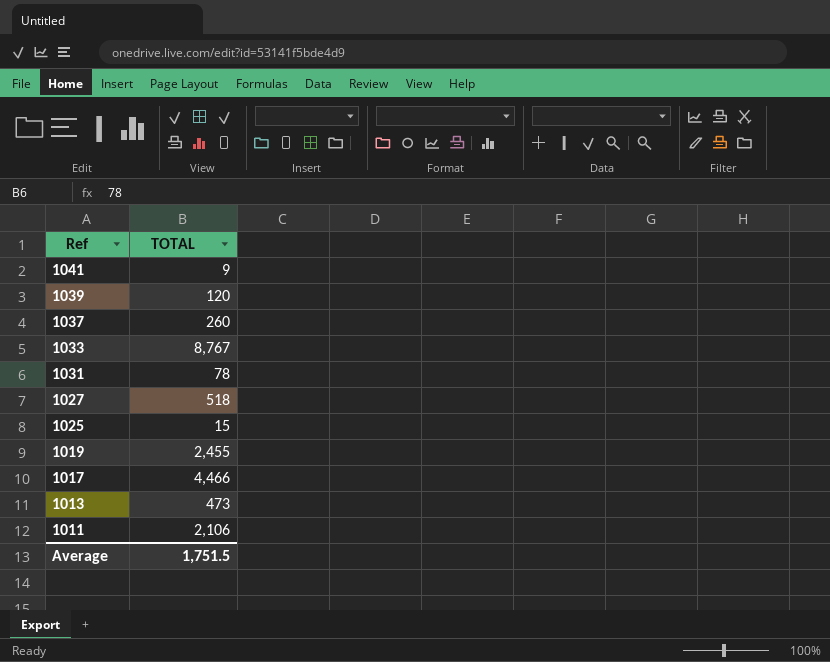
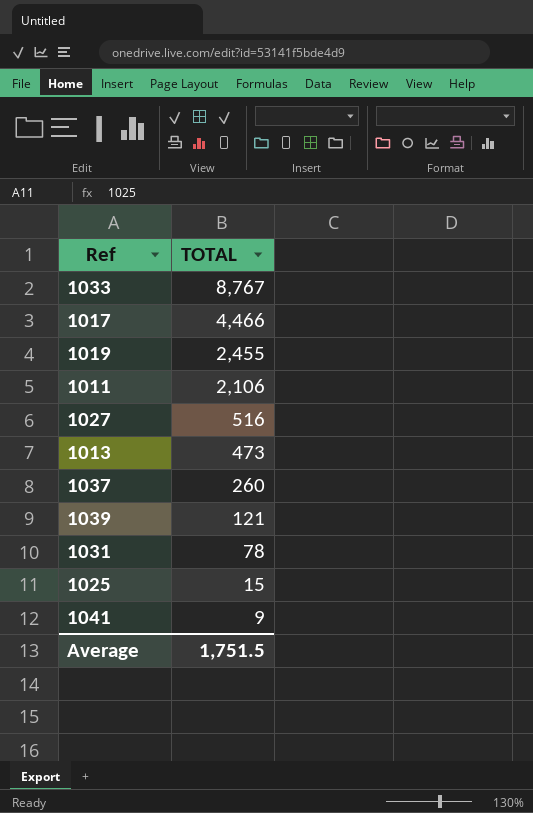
row order: Ref descending -> TOTAL descending
1027 | TOTAL: 518 -> 516
1039 | TOTAL: 120 -> 121

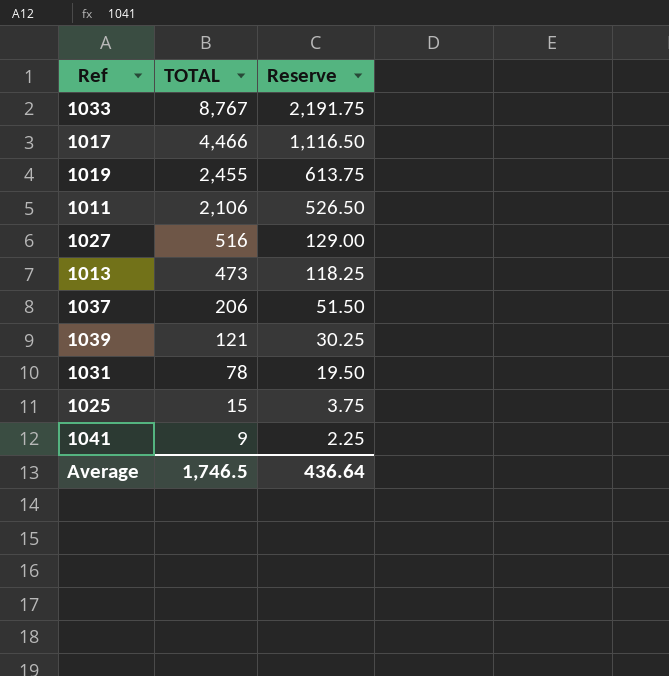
column Reserve | formula: none -> [TOTAL] * 0.25
1037 | TOTAL: 260 -> 206
Average | TOTAL: 1,751.5 -> 1,746.5

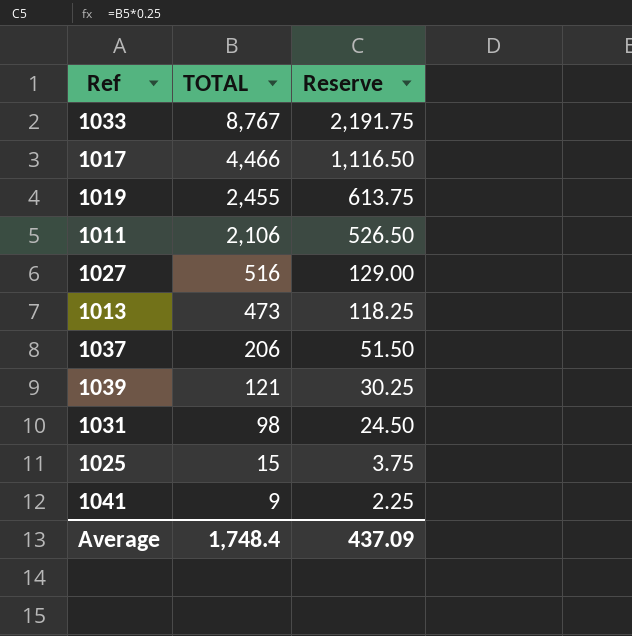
1031 | TOTAL: 78 -> 98
1031 | Reserve: 19.50 -> 24.50
Average | TOTAL: 1,746.5 -> 1,748.4
Average | Reserve: 436.64 -> 437.09

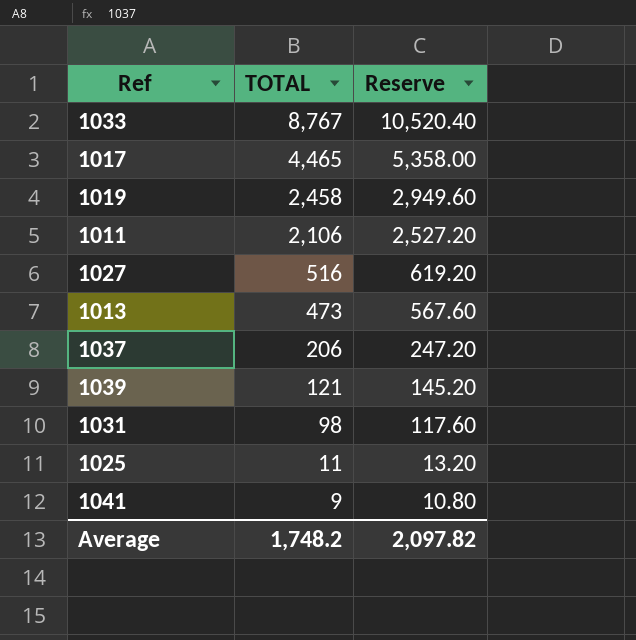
column Reserve | formula: [TOTAL] * 0.25 -> [TOTAL] * 1.2
1017 | TOTAL: 4,466 -> 4,465
1019 | TOTAL: 2,455 -> 2,458
1025 | TOTAL: 15 -> 11
Average | TOTAL: 1,748.4 -> 1,748.2
Average | Reserve: 437.09 -> 2,097.82

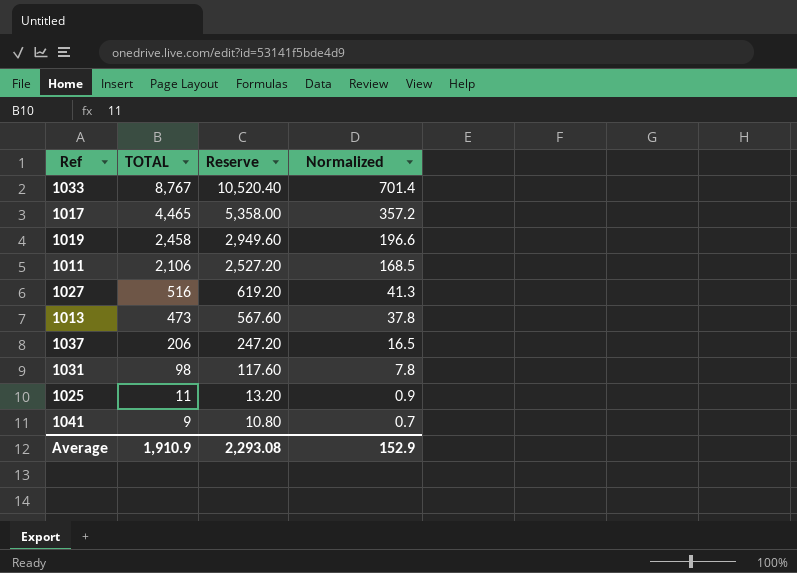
column Normalized | formula: none -> [TOTAL] * 0.08
row 1039: 121 | 145.20 -> none
Average | TOTAL: 1,748.2 -> 1,910.9
Average | Reserve: 2,097.82 -> 2,293.08

